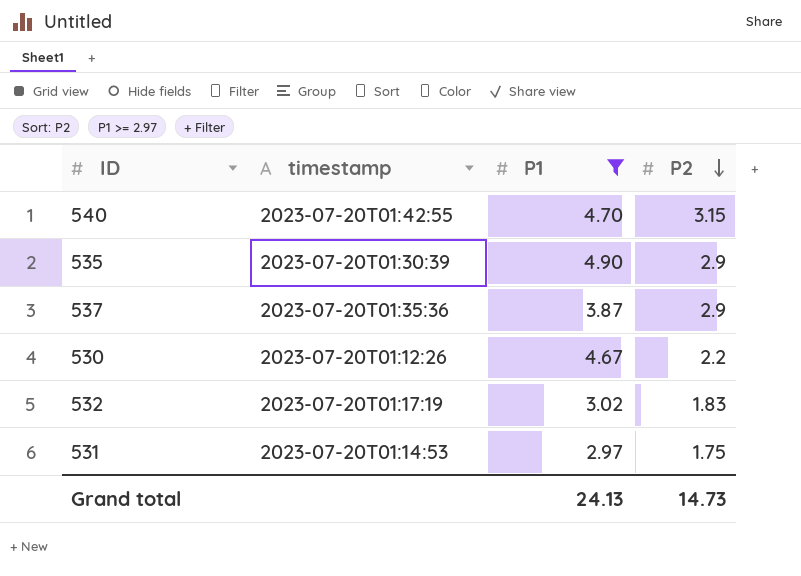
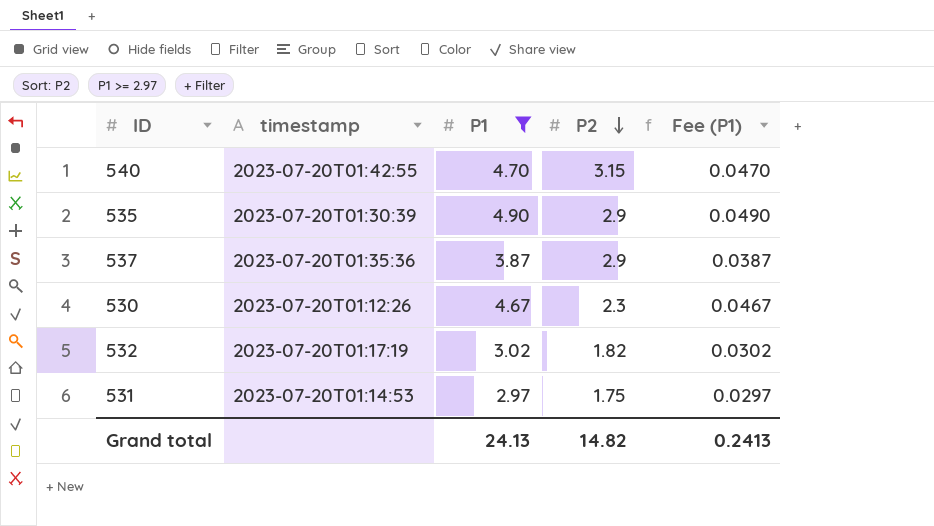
column Fee (P1) | formula: none -> [P1] * 0.01
530 | P2: 2.2 -> 2.3
532 | P2: 1.83 -> 1.82
Grand total | P2: 14.73 -> 14.82

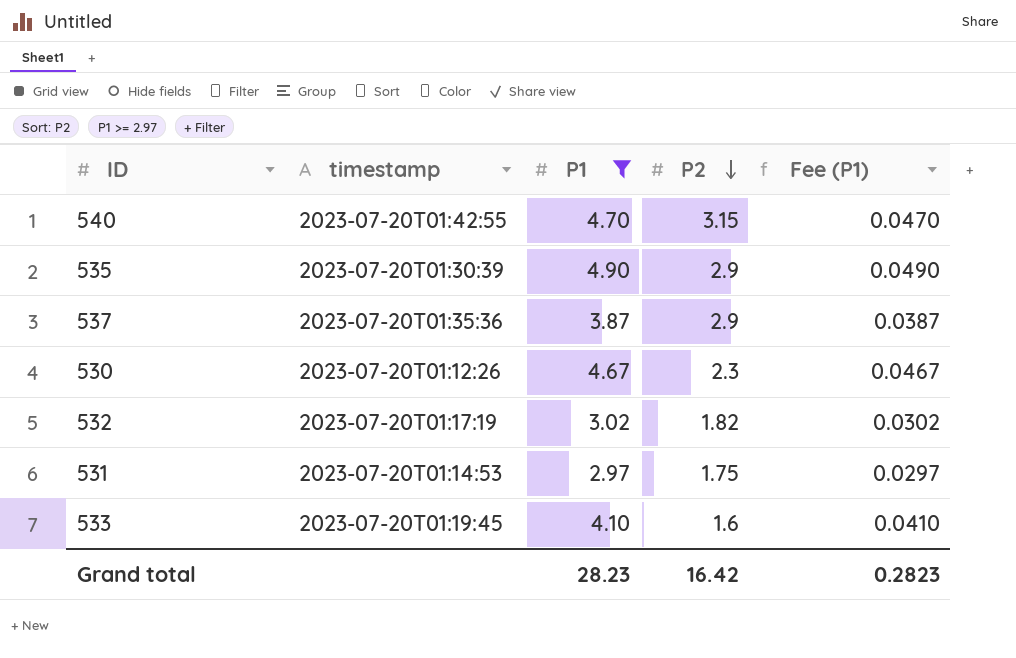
row 533: none -> 2023-07-20T01:19:45 | 4.10 | 1.6 | 0.0410
Grand total | P1: 24.13 -> 28.23
Grand total | P2: 14.82 -> 16.42
Grand total | Fee (P1): 0.2413 -> 0.2823

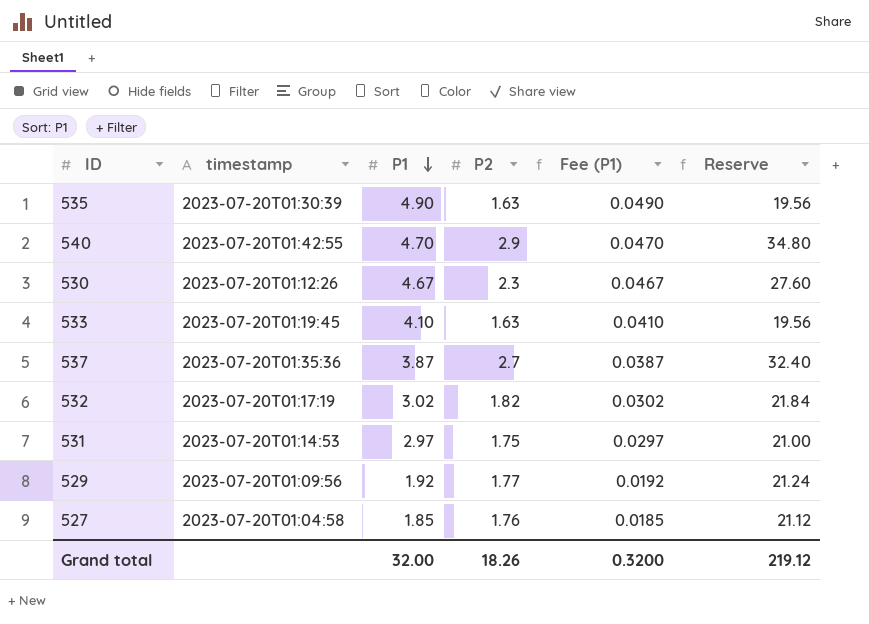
filter: P1 >= 2.97 -> none
row order: P2 descending -> P1 descending
column Reserve | formula: none -> [P2] * 12
535 | P2: 2.9 -> 1.63
540 | P2: 3.15 -> 2.9
533 | P2: 1.6 -> 1.63
537 | P2: 2.9 -> 2.7
Grand total | P1: 28.23 -> 32.00
Grand total | P2: 16.42 -> 18.26
Grand total | Fee (P1): 0.2823 -> 0.3200

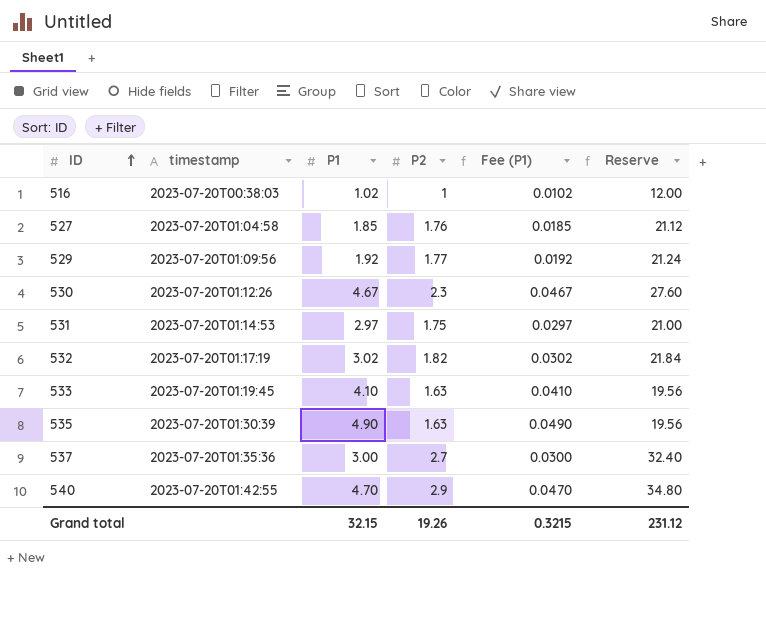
row order: P1 descending -> ID ascending
row 516: none -> 2023-07-20T00:38:03 | 1.02 | 1 | 0.0102 | 12.00
537 | P1: 3.87 -> 3.00
537 | Fee (P1): 0.0387 -> 0.0300
Grand total | P1: 32.00 -> 32.15
Grand total | P2: 18.26 -> 19.26
Grand total | Fee (P1): 0.3200 -> 0.3215
Grand total | Reserve: 219.12 -> 231.12

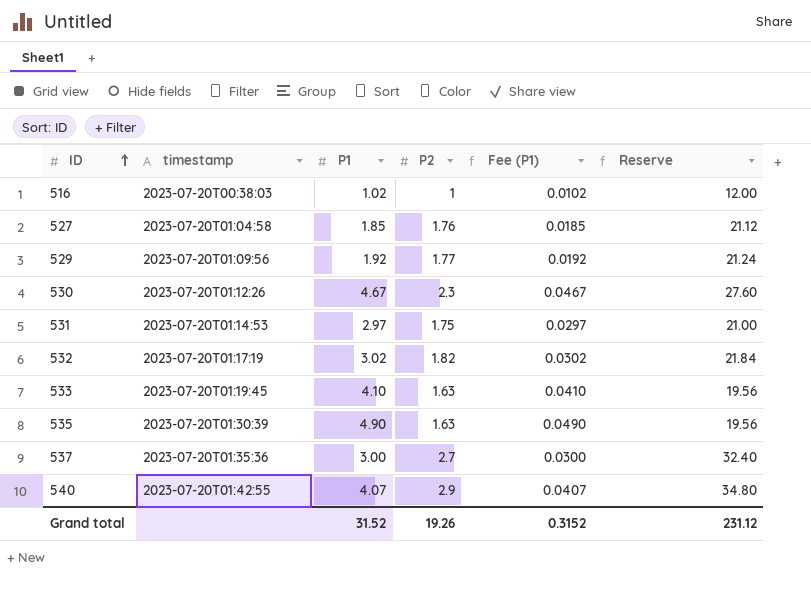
540 | P1: 4.70 -> 4.07
540 | Fee (P1): 0.0470 -> 0.0407
Grand total | P1: 32.15 -> 31.52
Grand total | Fee (P1): 0.3215 -> 0.3152

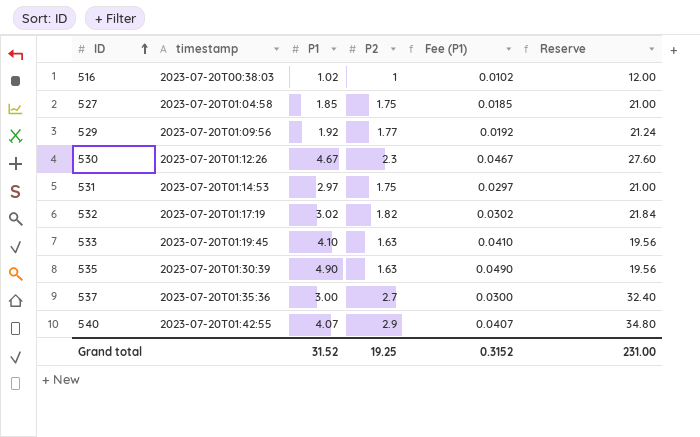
527 | P2: 1.76 -> 1.75
527 | Reserve: 21.12 -> 21.00
Grand total | P2: 19.26 -> 19.25
Grand total | Reserve: 231.12 -> 231.00

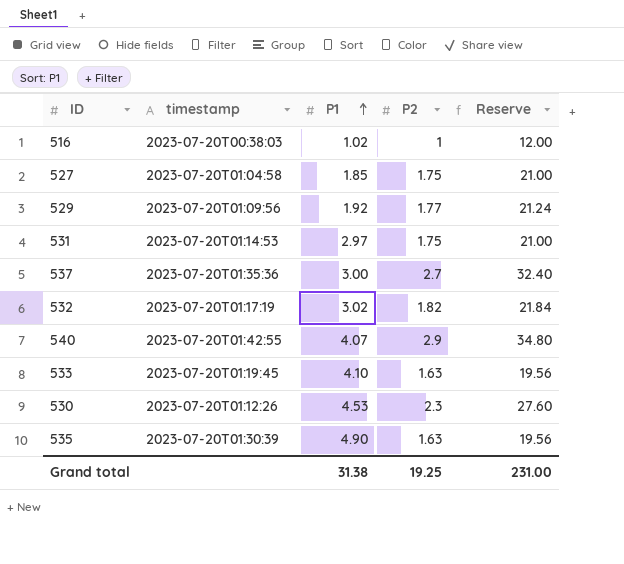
row order: ID ascending -> P1 ascending
column Fee (P1) | formula: [P1] * 0.01 -> none
530 | P1: 4.67 -> 4.53
Grand total | P1: 31.52 -> 31.38

